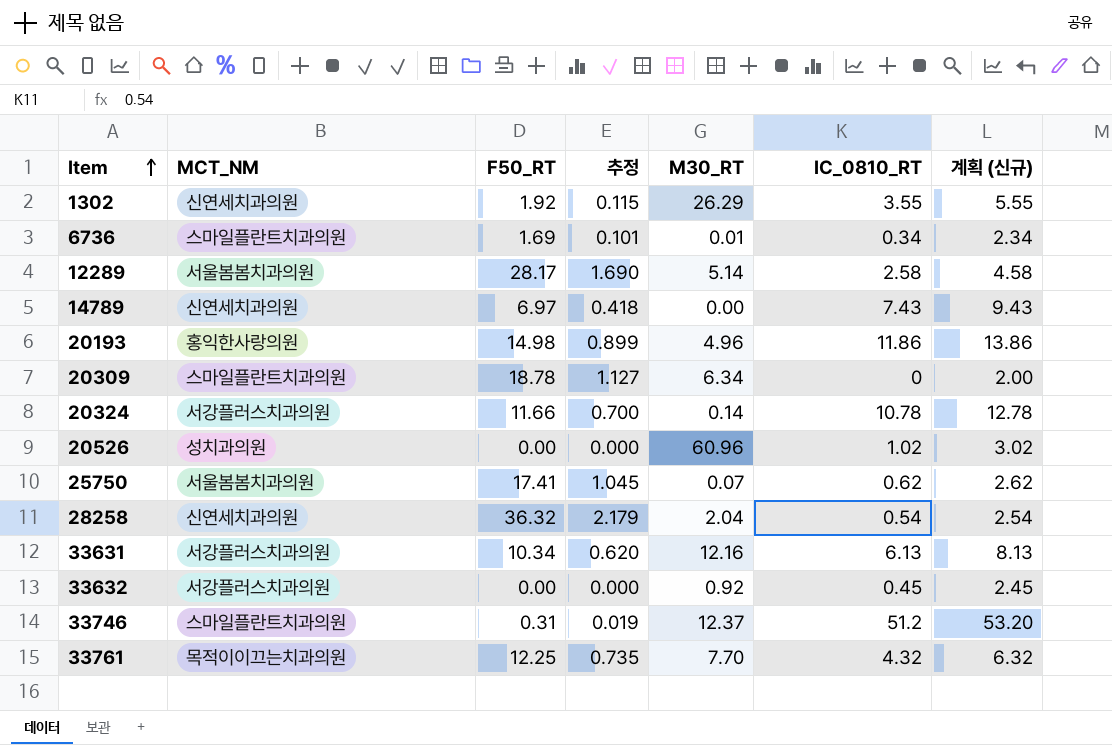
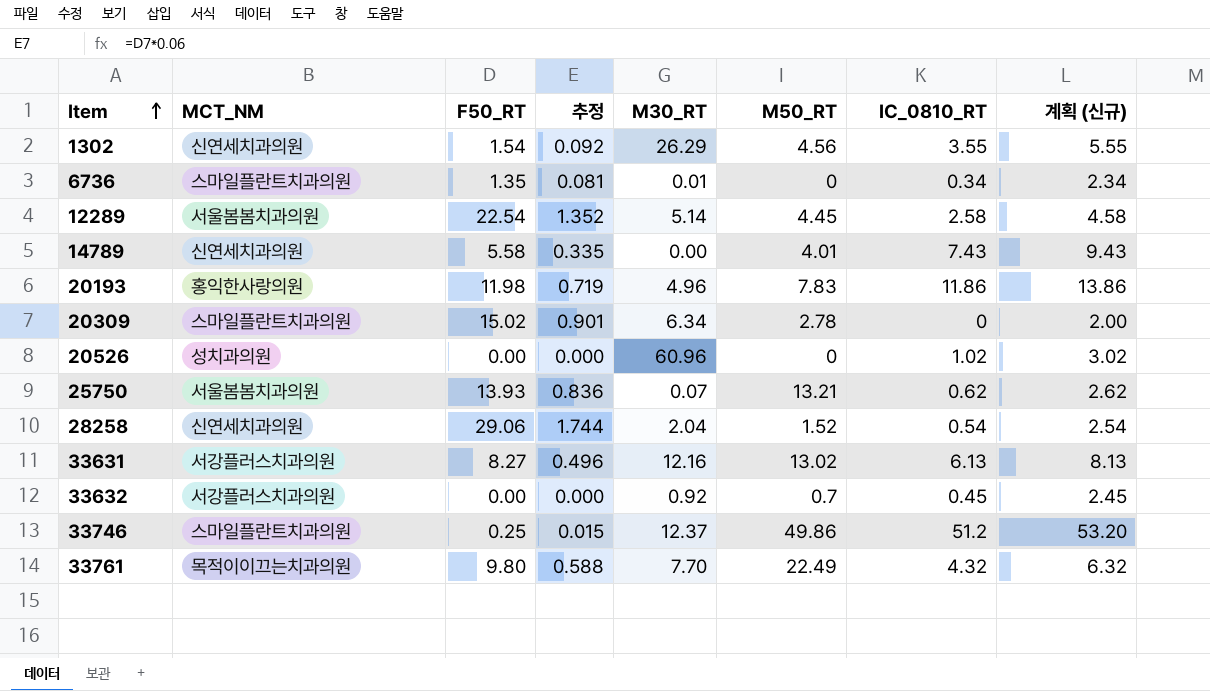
column M50_RT | position: none -> 6
row 20324: 서강플러스치과의원 | 11.66 | 0.700 | 0.14 | 10.78 | 12.78 -> none
1302 | F50_RT: 1.92 -> 1.54
1302 | 추정: 0.115 -> 0.092
6736 | F50_RT: 1.69 -> 1.35
6736 | 추정: 0.101 -> 0.081
12289 | F50_RT: 28.17 -> 22.54
12289 | 추정: 1.690 -> 1.352
14789 | F50_RT: 6.97 -> 5.58
14789 | 추정: 0.418 -> 0.335
20193 | F50_RT: 14.98 -> 11.98
20193 | 추정: 0.899 -> 0.719
20309 | F50_RT: 18.78 -> 15.02
20309 | 추정: 1.127 -> 0.901
25750 | F50_RT: 17.41 -> 13.93
25750 | 추정: 1.045 -> 0.836
28258 | F50_RT: 36.32 -> 29.06
28258 | 추정: 2.179 -> 1.744
33631 | F50_RT: 10.34 -> 8.27
33631 | 추정: 0.620 -> 0.496
33746 | F50_RT: 0.31 -> 0.25
33746 | 추정: 0.019 -> 0.015
33761 | F50_RT: 12.25 -> 9.80
33761 | 추정: 0.735 -> 0.588

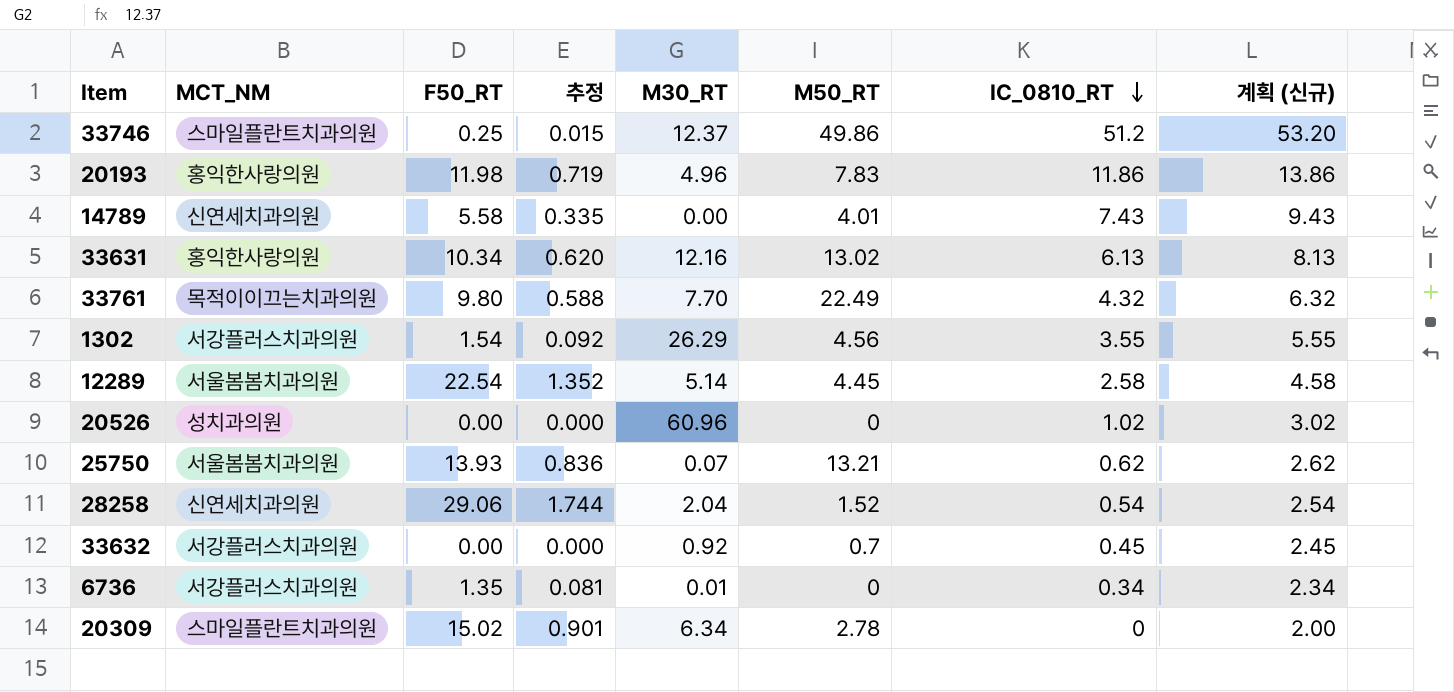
row order: Item ascending -> IC_0810_RT descending
33631 | MCT_NM: 서강플러스치과의원 -> 홍익한사랑의원
33631 | F50_RT: 8.27 -> 10.34
33631 | 추정: 0.496 -> 0.620
1302 | MCT_NM: 신연세치과의원 -> 서강플러스치과의원
6736 | MCT_NM: 스마일플란트치과의원 -> 서강플러스치과의원

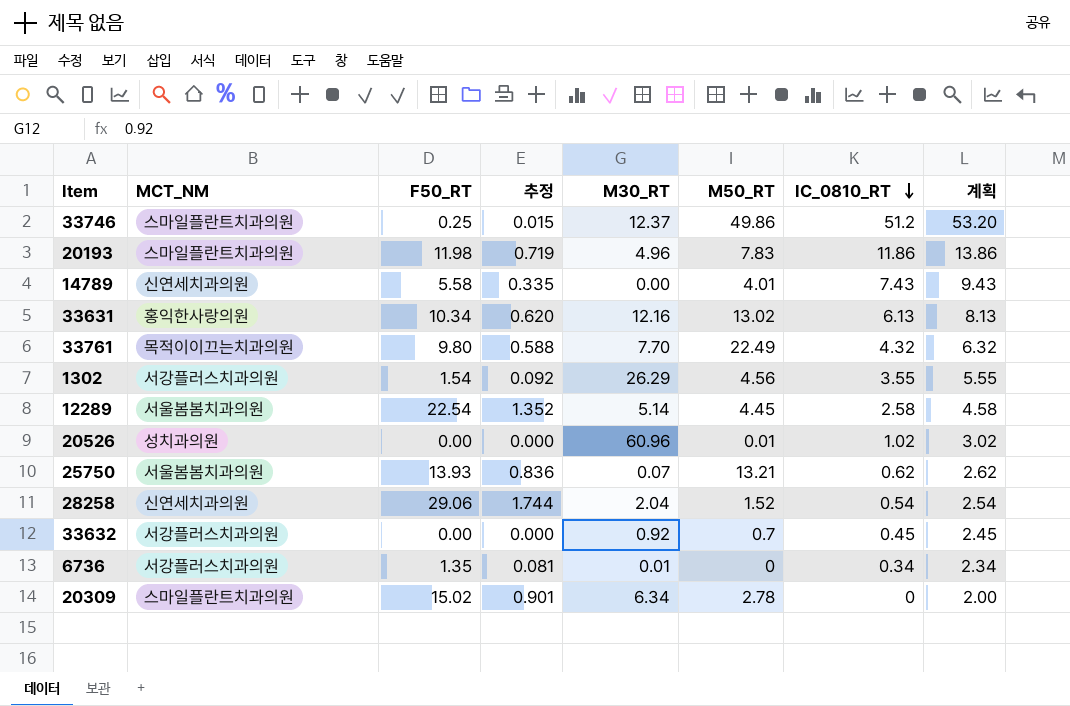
column name: 계획 (신규) -> 계획
20193 | MCT_NM: 홍익한사랑의원 -> 스마일플란트치과의원
20526 | M50_RT: 0 -> 0.01

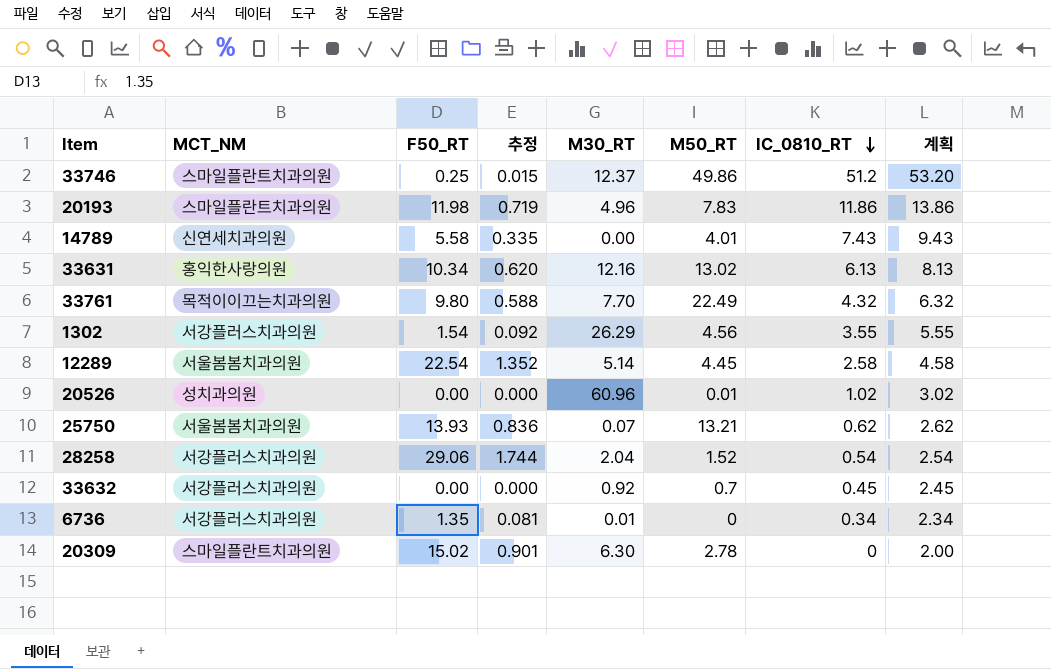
28258 | MCT_NM: 신연세치과의원 -> 서강플러스치과의원
20309 | M30_RT: 6.34 -> 6.30

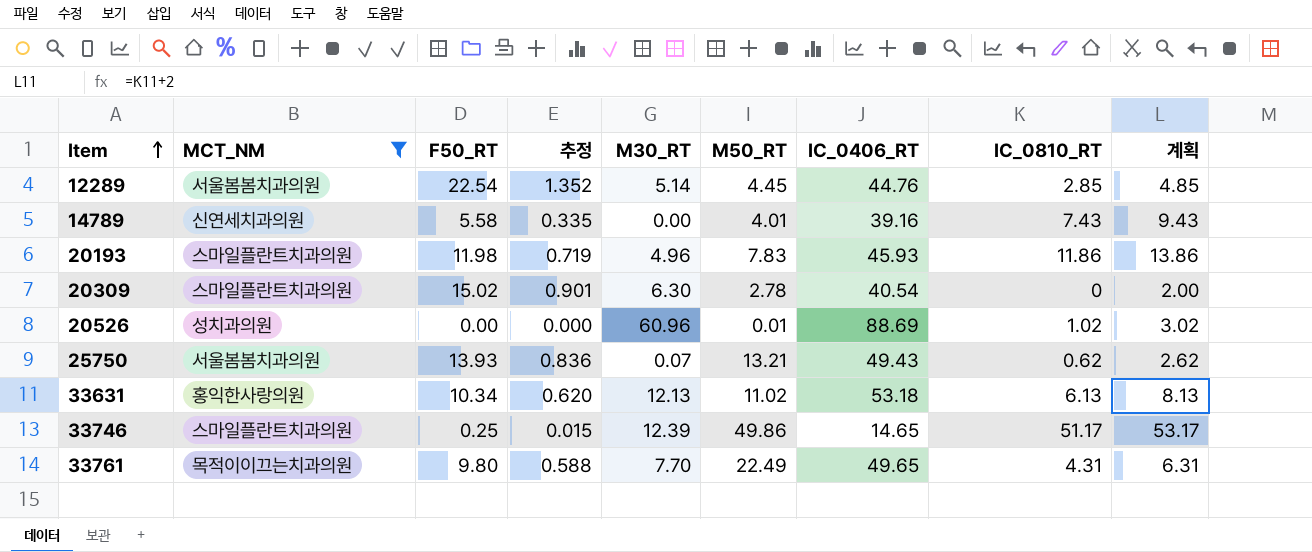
filter: none -> MCT_NM != 서강플러스치과의원
row order: IC_0810_RT descending -> Item ascending
column IC_0406_RT | position: none -> 7
12289 | IC_0810_RT: 2.58 -> 2.85
12289 | 계획: 4.58 -> 4.85
33631 | M30_RT: 12.16 -> 12.13
33631 | M50_RT: 13.02 -> 11.02
33746 | M30_RT: 12.37 -> 12.39
33746 | IC_0810_RT: 51.2 -> 51.17
33746 | 계획: 53.20 -> 53.17
33761 | IC_0810_RT: 4.32 -> 4.31
33761 | 계획: 6.32 -> 6.31

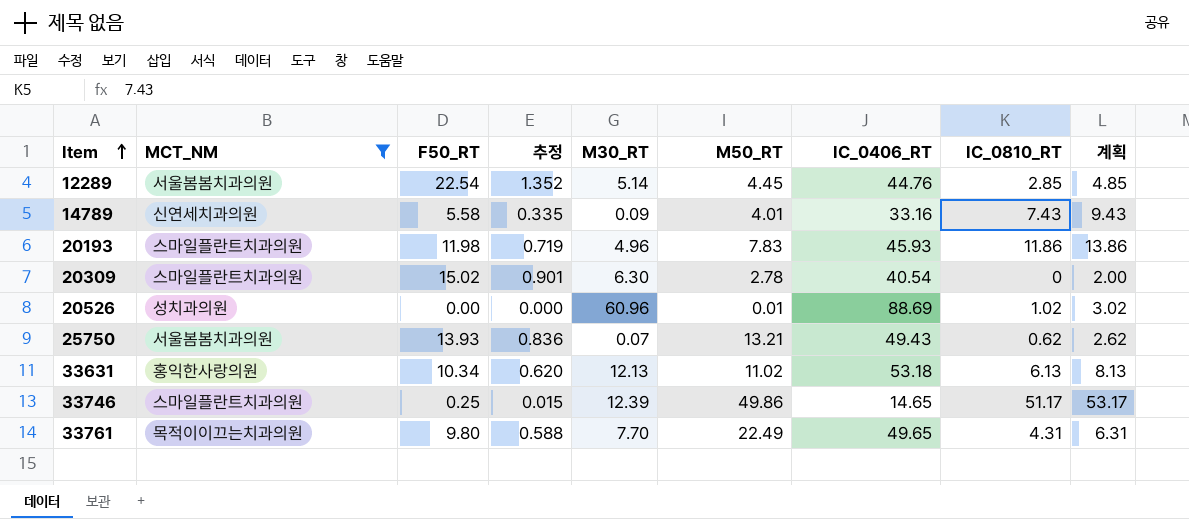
14789 | M30_RT: 0.00 -> 0.09
14789 | IC_0406_RT: 39.16 -> 33.16

